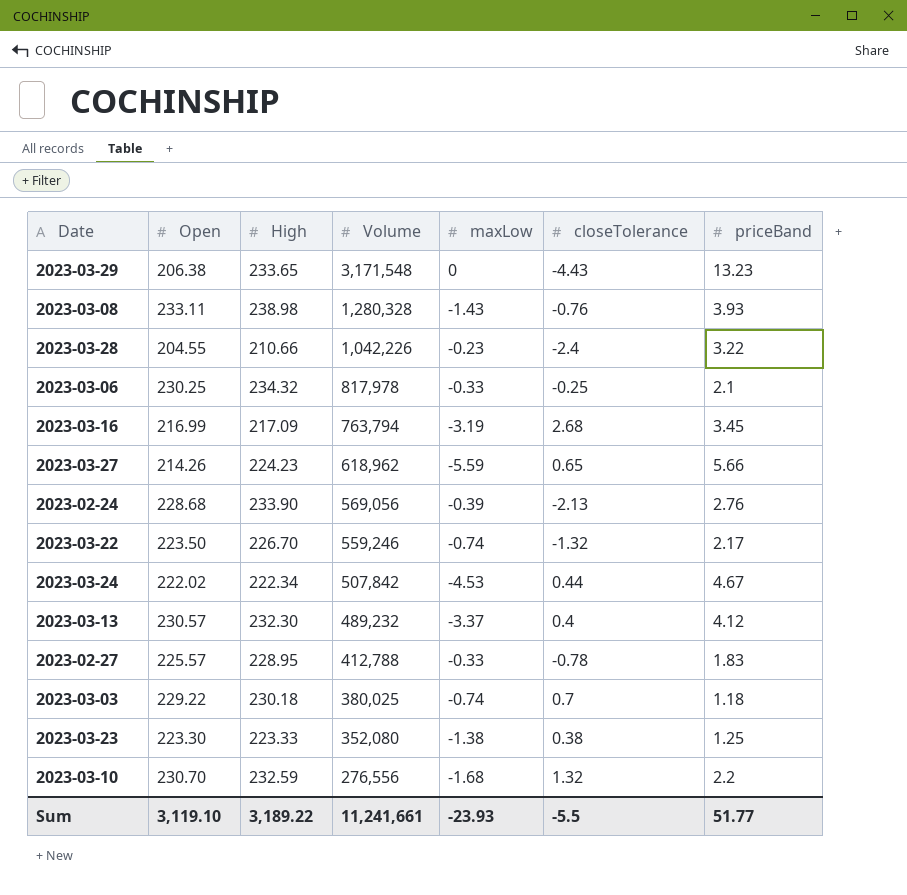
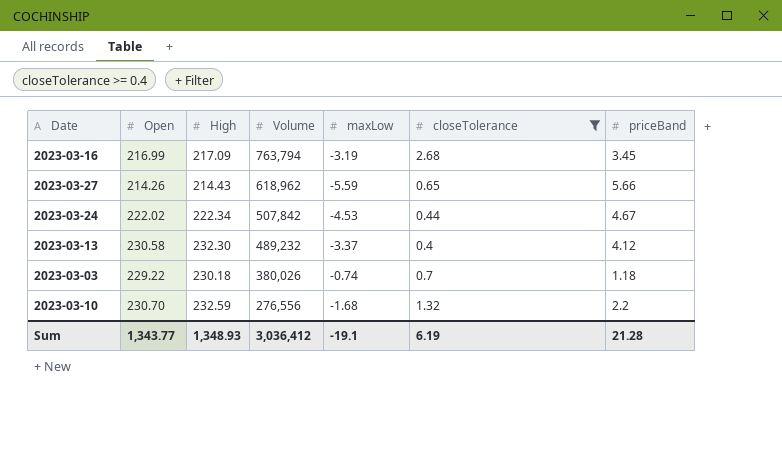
filter: none -> closeTolerance >= 0.4
2023-03-27 | High: 224.23 -> 214.43
2023-03-13 | Open: 230.57 -> 230.58
2023-03-03 | Volume: 380,025 -> 380,026
Sum | Open: 3,119.10 -> 1,343.77
Sum | High: 3,189.22 -> 1,348.93
Sum | Volume: 11,241,661 -> 3,036,412
Sum | maxLow: -23.93 -> -19.1
Sum | closeTolerance: -5.5 -> 6.19
Sum | priceBand: 51.77 -> 21.28

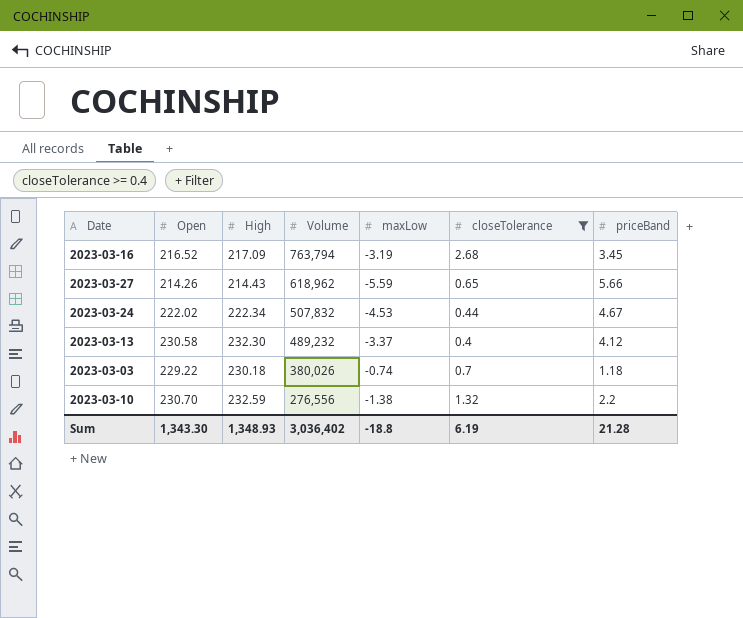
2023-03-16 | Open: 216.99 -> 216.52
2023-03-24 | Volume: 507,842 -> 507,832
2023-03-10 | maxLow: -1.68 -> -1.38
Sum | Open: 1,343.77 -> 1,343.30
Sum | Volume: 3,036,412 -> 3,036,402
Sum | maxLow: -19.1 -> -18.8

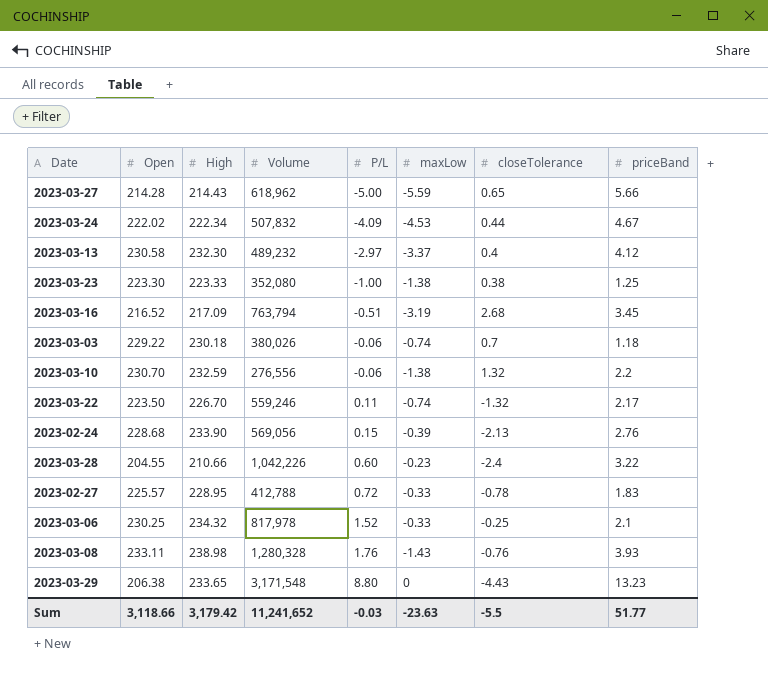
filter: closeTolerance >= 0.4 -> none
row order: Volume descending -> P/L ascending
column P/L | position: none -> 5
2023-03-27 | Open: 214.26 -> 214.28
Sum | Open: 1,343.30 -> 3,118.66
Sum | High: 1,348.93 -> 3,179.42
Sum | Volume: 3,036,402 -> 11,241,652
Sum | maxLow: -18.8 -> -23.63
Sum | closeTolerance: 6.19 -> -5.5
Sum | priceBand: 21.28 -> 51.77

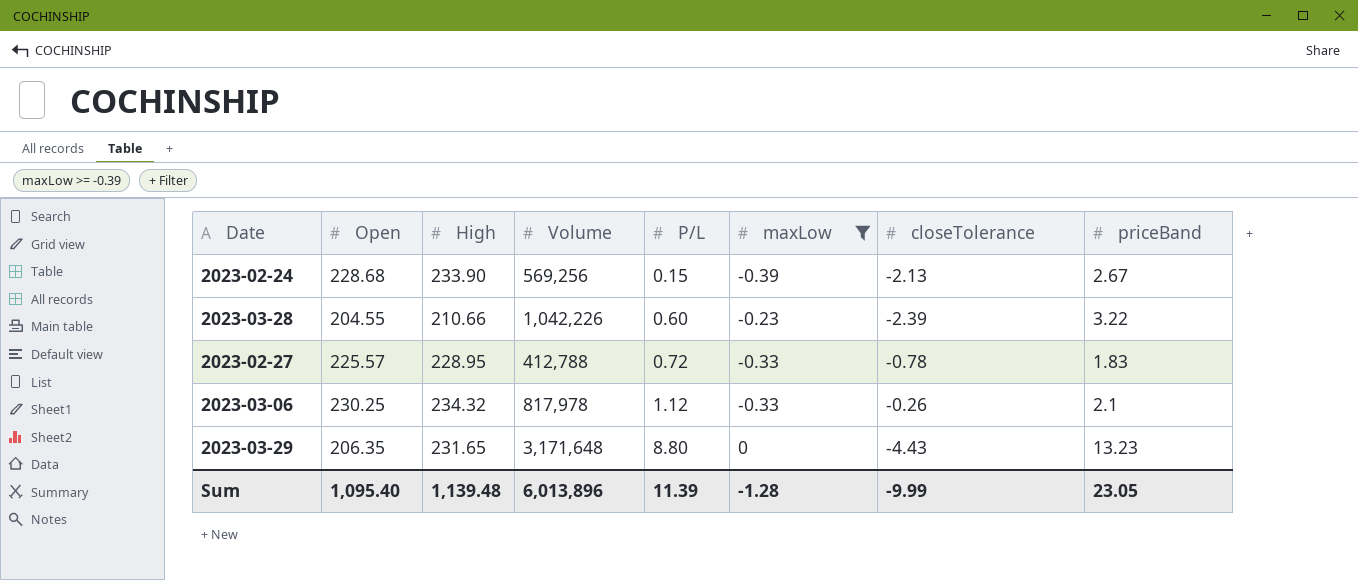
filter: none -> maxLow >= -0.39
2023-02-24 | Volume: 569,056 -> 569,256
2023-02-24 | priceBand: 2.76 -> 2.67
2023-03-28 | closeTolerance: -2.4 -> -2.39
2023-03-06 | P/L: 1.52 -> 1.12
2023-03-06 | closeTolerance: -0.25 -> -0.26
2023-03-29 | Open: 206.38 -> 206.35
2023-03-29 | High: 233.65 -> 231.65
2023-03-29 | Volume: 3,171,548 -> 3,171,648
Sum | Open: 3,118.66 -> 1,095.40
Sum | High: 3,179.42 -> 1,139.48
Sum | Volume: 11,241,652 -> 6,013,896
Sum | P/L: -0.03 -> 11.39
Sum | maxLow: -23.63 -> -1.28
Sum | closeTolerance: -5.5 -> -9.99
Sum | priceBand: 51.77 -> 23.05

